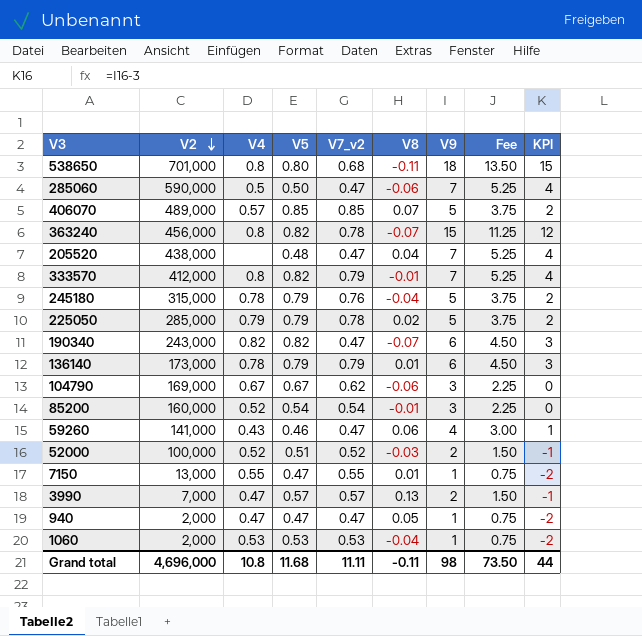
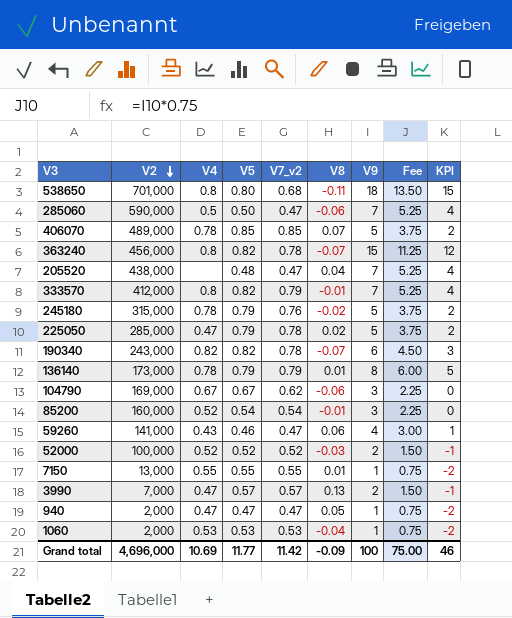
406070 | V4: 0.57 -> 0.78
245180 | V8: -0.04 -> -0.02
225050 | V4: 0.79 -> 0.47
190340 | V7_v2: 0.47 -> 0.78
136140 | V9: 6 -> 8
136140 | Fee: 4.50 -> 6.00
136140 | KPI: 3 -> 5
52000 | V5: 0.51 -> 0.52
7150 | V5: 0.47 -> 0.55
Grand total | V4: 10.8 -> 10.69
Grand total | V5: 11.68 -> 11.77
Grand total | V7_v2: 11.11 -> 11.42
Grand total | V8: -0.11 -> -0.09
Grand total | V9: 98 -> 100
Grand total | Fee: 73.50 -> 75.00
Grand total | KPI: 44 -> 46

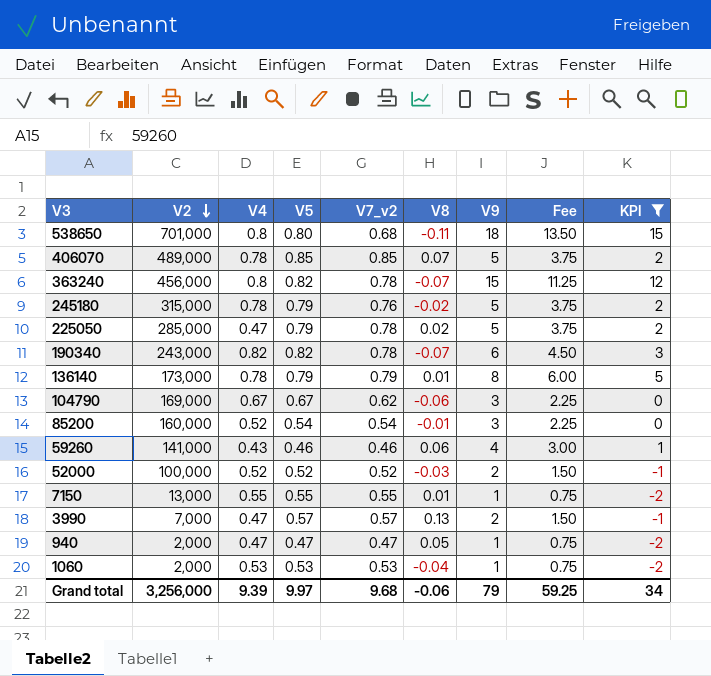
filter: none -> KPI != 4
59260 | V7_v2: 0.47 -> 0.46
Grand total | V2: 4,696,000 -> 3,256,000
Grand total | V4: 10.69 -> 9.39
Grand total | V5: 11.77 -> 9.97
Grand total | V7_v2: 11.42 -> 9.68
Grand total | V8: -0.09 -> -0.06
Grand total | V9: 100 -> 79
Grand total | Fee: 75.00 -> 59.25
Grand total | KPI: 46 -> 34

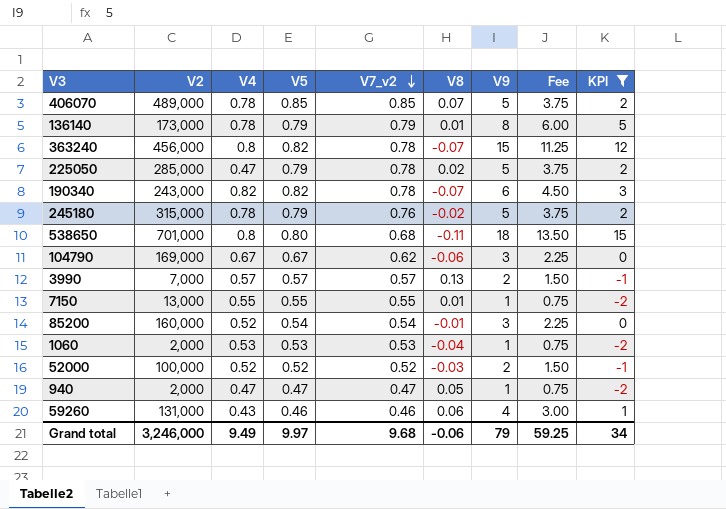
row order: V2 descending -> V7_v2 descending
3990 | V4: 0.47 -> 0.57
59260 | V2: 141,000 -> 131,000
Grand total | V2: 3,256,000 -> 3,246,000
Grand total | V4: 9.39 -> 9.49

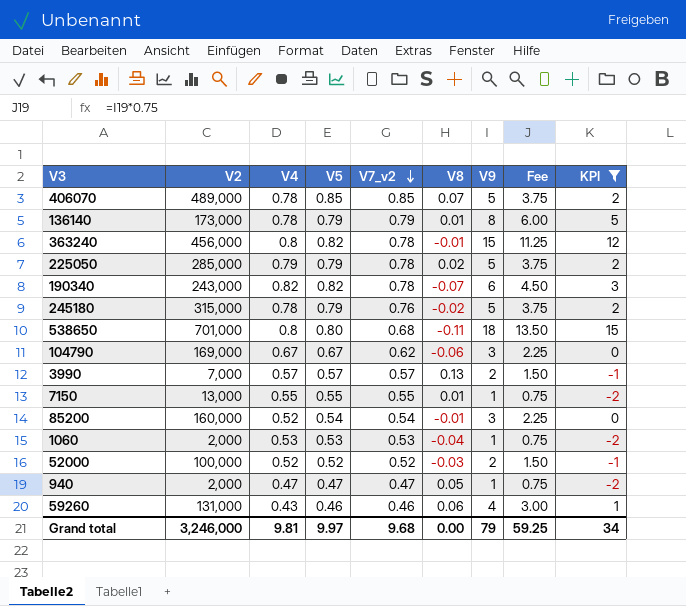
363240 | V8: -0.07 -> -0.01
225050 | V4: 0.47 -> 0.79
Grand total | V4: 9.49 -> 9.81
Grand total | V8: -0.06 -> 0.00

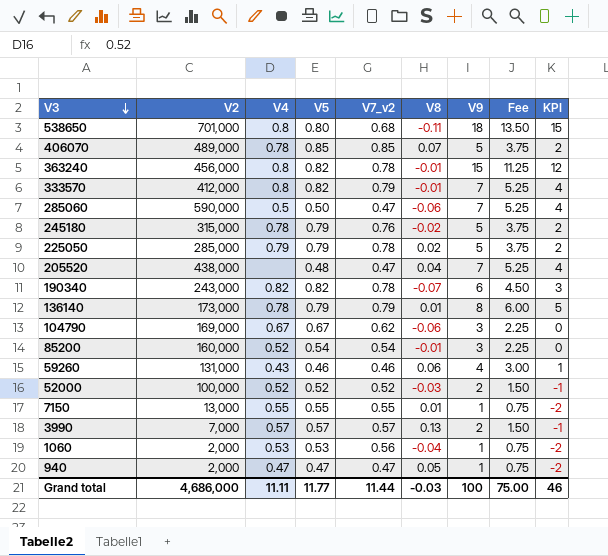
filter: KPI != 4 -> none
row order: V7_v2 descending -> V3 descending
1060 | V7_v2: 0.53 -> 0.56
Grand total | V2: 3,246,000 -> 4,686,000
Grand total | V4: 9.81 -> 11.11
Grand total | V5: 9.97 -> 11.77
Grand total | V7_v2: 9.68 -> 11.44
Grand total | V8: 0.00 -> -0.03
Grand total | V9: 79 -> 100
Grand total | Fee: 59.25 -> 75.00
Grand total | KPI: 34 -> 46

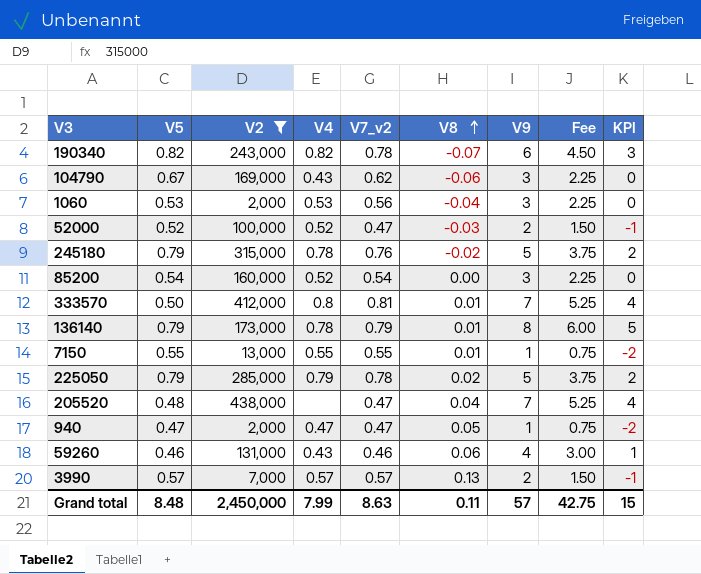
filter: none -> V2 <= 438,000
row order: V3 descending -> V8 ascending
column V5 | position: 4 -> 2
104790 | V4: 0.67 -> 0.43
1060 | V9: 1 -> 3
1060 | Fee: 0.75 -> 2.25
1060 | KPI: -2 -> 0
52000 | V7_v2: 0.52 -> 0.47
85200 | V8: -0.01 -> 0.00
333570 | V5: 0.82 -> 0.50
333570 | V7_v2: 0.79 -> 0.81
333570 | V8: -0.01 -> 0.01
Grand total | V5: 11.77 -> 8.48
Grand total | V2: 4,686,000 -> 2,450,000
Grand total | V4: 11.11 -> 7.99
Grand total | V7_v2: 11.44 -> 8.63
Grand total | V8: -0.03 -> 0.11
Grand total | V9: 100 -> 57
Grand total | Fee: 75.00 -> 42.75
Grand total | KPI: 46 -> 15

